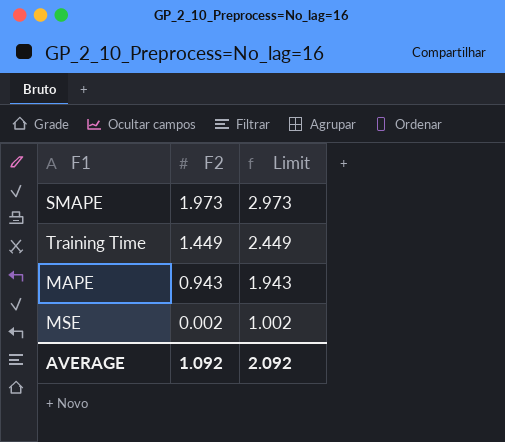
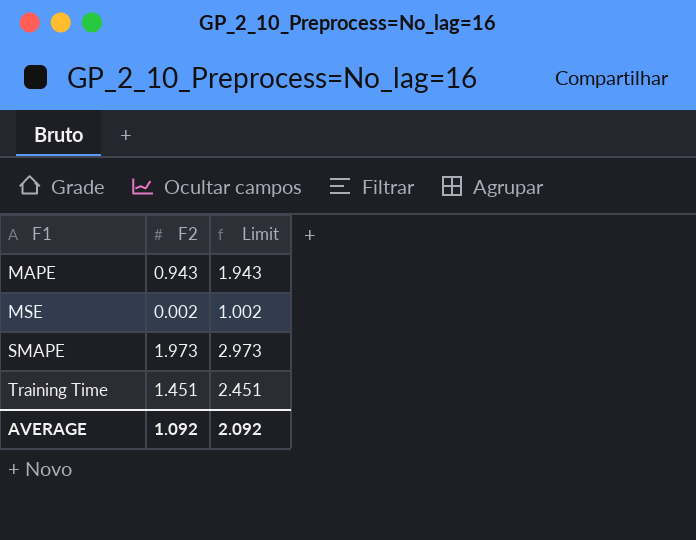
row order: F2 descending -> F1 ascending
Training Time | F2: 1.449 -> 1.451
Training Time | Limit: 2.449 -> 2.451

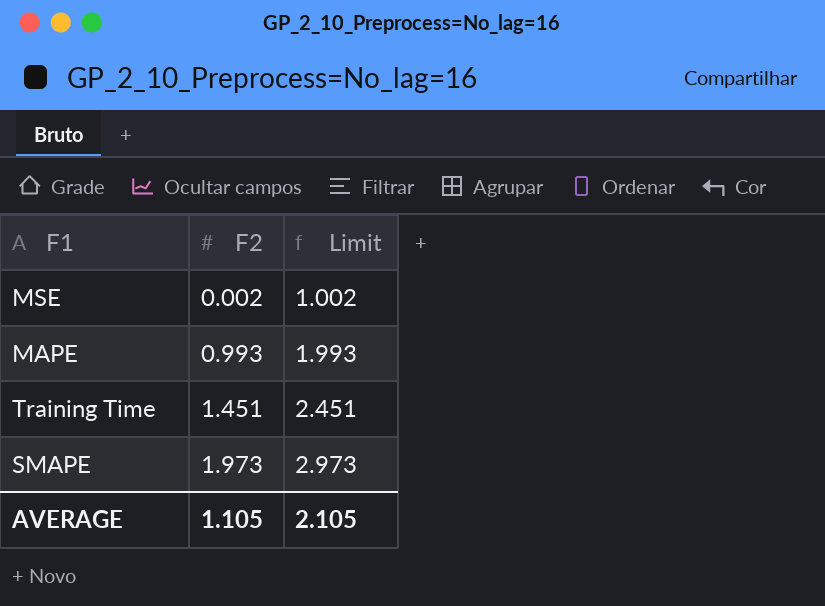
row order: F1 ascending -> F2 ascending
MAPE | F2: 0.943 -> 0.993
MAPE | Limit: 1.943 -> 1.993
AVERAGE | F2: 1.092 -> 1.105
AVERAGE | Limit: 2.092 -> 2.105

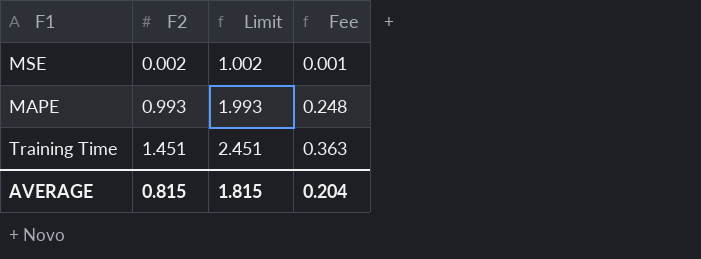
column Fee | formula: none -> [F2] * 0.25
row SMAPE: 1.973 | 2.973 -> none
AVERAGE | F2: 1.105 -> 0.815
AVERAGE | Limit: 2.105 -> 1.815

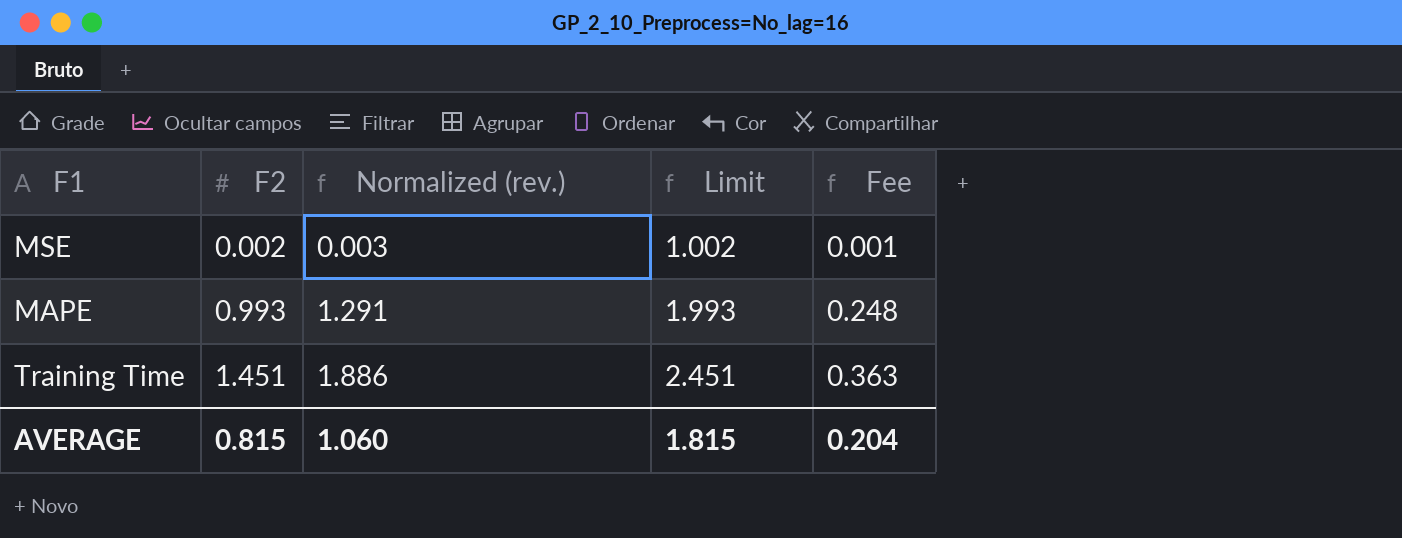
column Normalized (rev.) | formula: none -> [F2] * 1.3

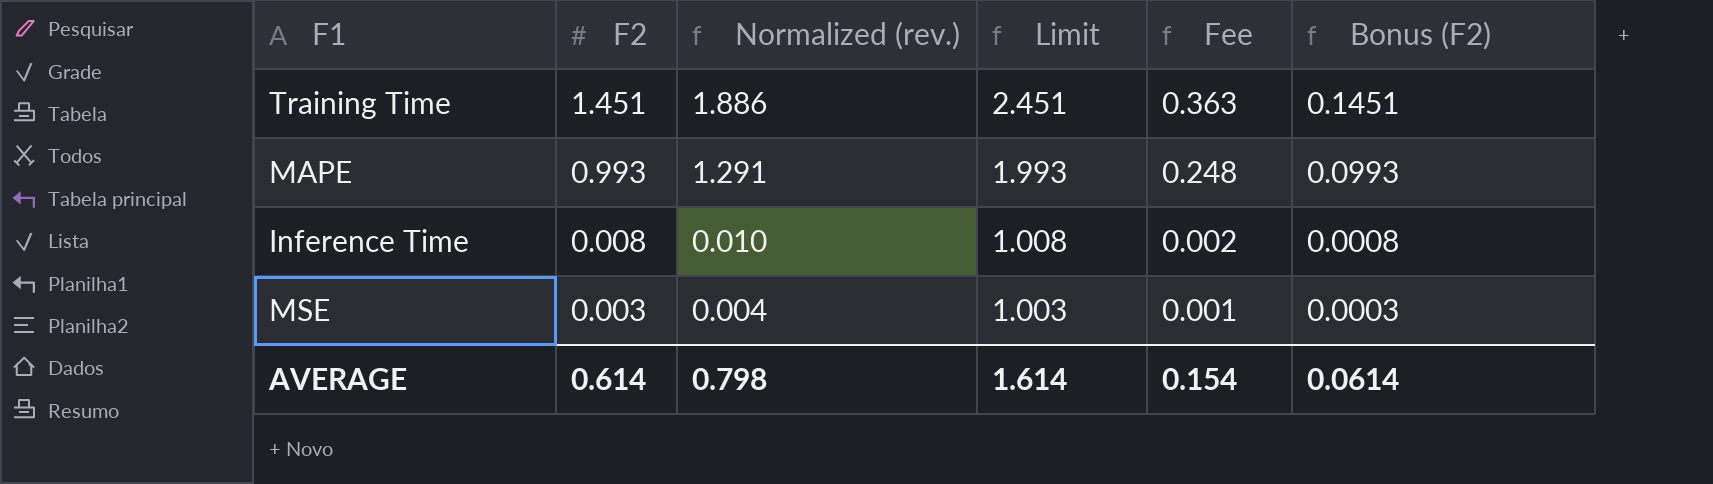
row order: F2 ascending -> F2 descending
column Bonus (F2) | formula: none -> [F2] * 0.1
row Inference Time: none -> 0.008 | 0.010 | 1.008 | 0.002 | 0.0008
MSE | F2: 0.002 -> 0.003
MSE | Normalized (rev.): 0.003 -> 0.004
MSE | Limit: 1.002 -> 1.003
AVERAGE | F2: 0.815 -> 0.614
AVERAGE | Normalized (rev.): 1.060 -> 0.798
AVERAGE | Limit: 1.815 -> 1.614
AVERAGE | Fee: 0.204 -> 0.154

